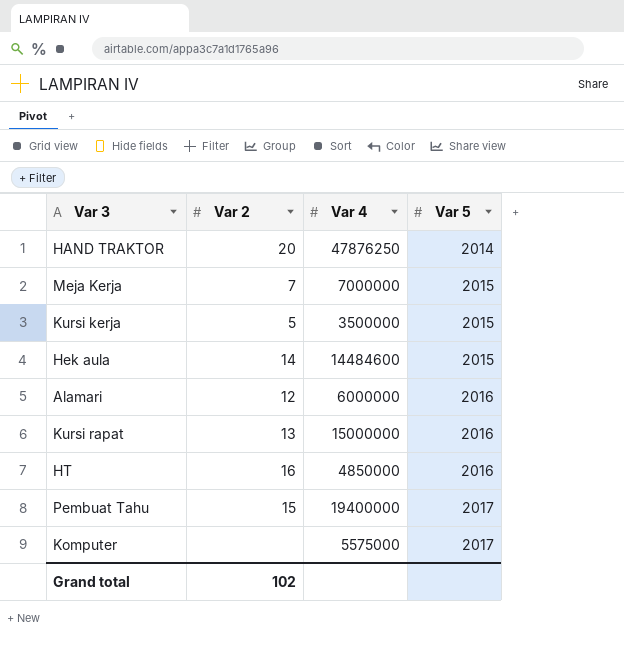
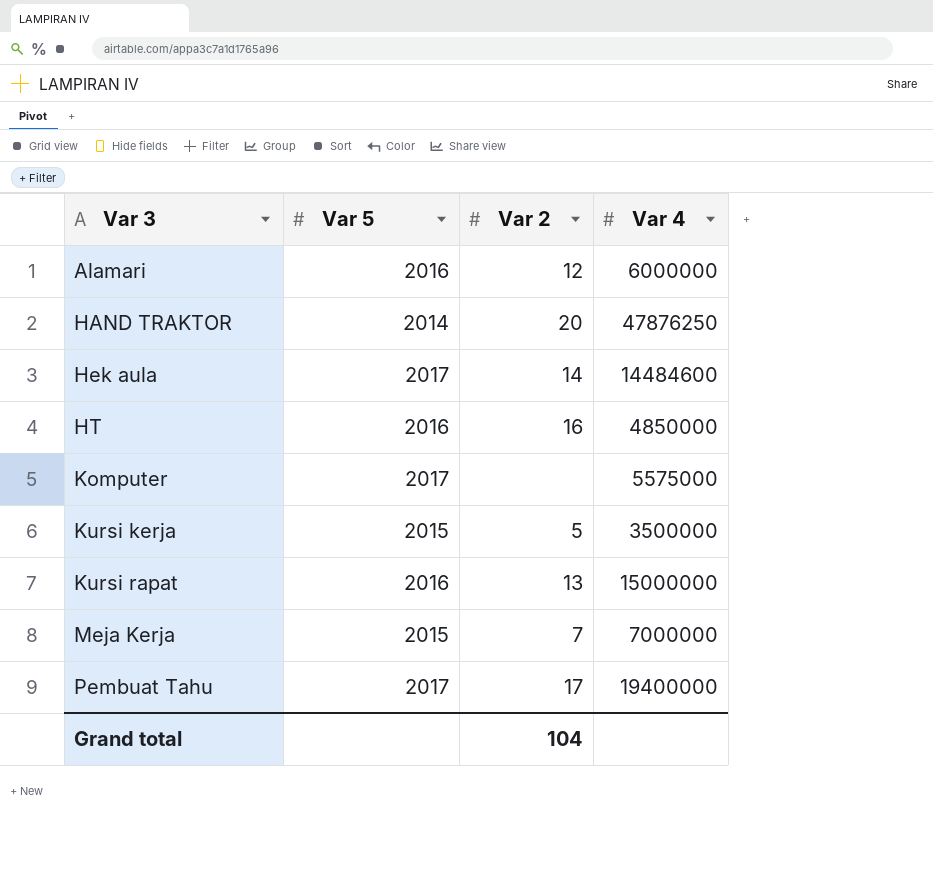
row order: Var 5 ascending -> Var 3 ascending
column Var 5 | position: 4 -> 2
Hek aula | Var 5: 2015 -> 2017
Pembuat Tahu | Var 2: 15 -> 17
Grand total | Var 2: 102 -> 104

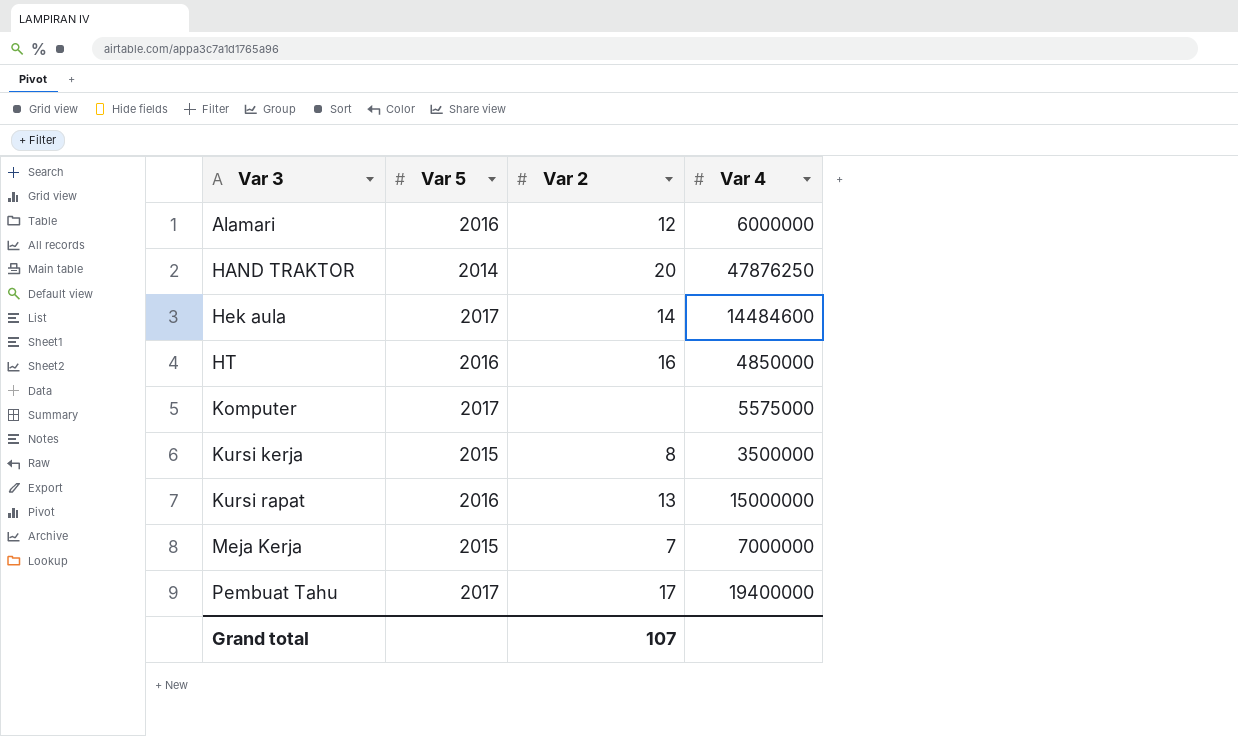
Kursi kerja | Var 2: 5 -> 8
Grand total | Var 2: 104 -> 107

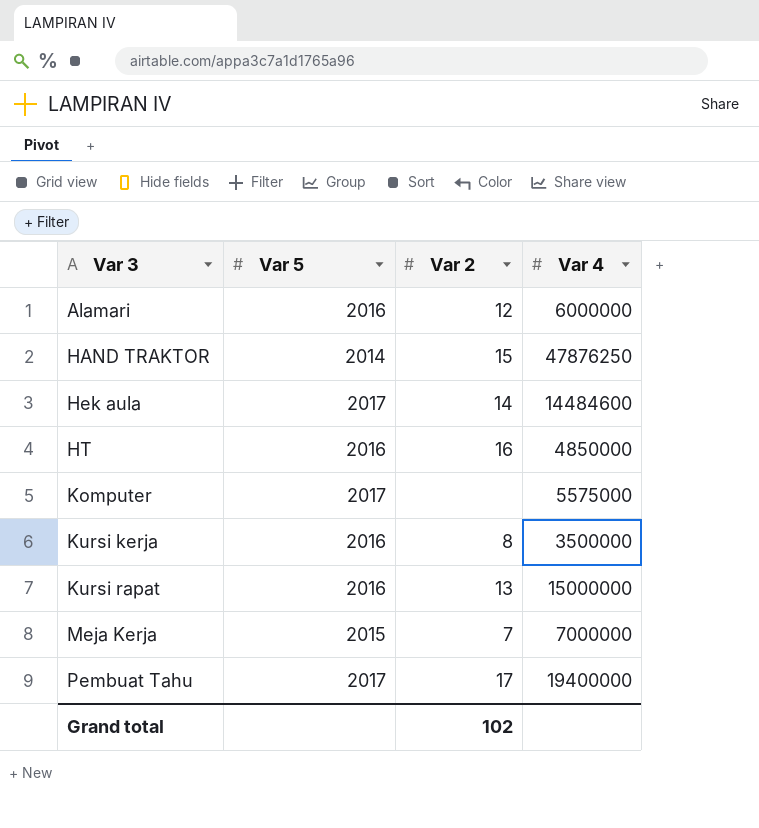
HAND TRAKTOR | Var 2: 20 -> 15
Kursi kerja | Var 5: 2015 -> 2016
Grand total | Var 2: 107 -> 102

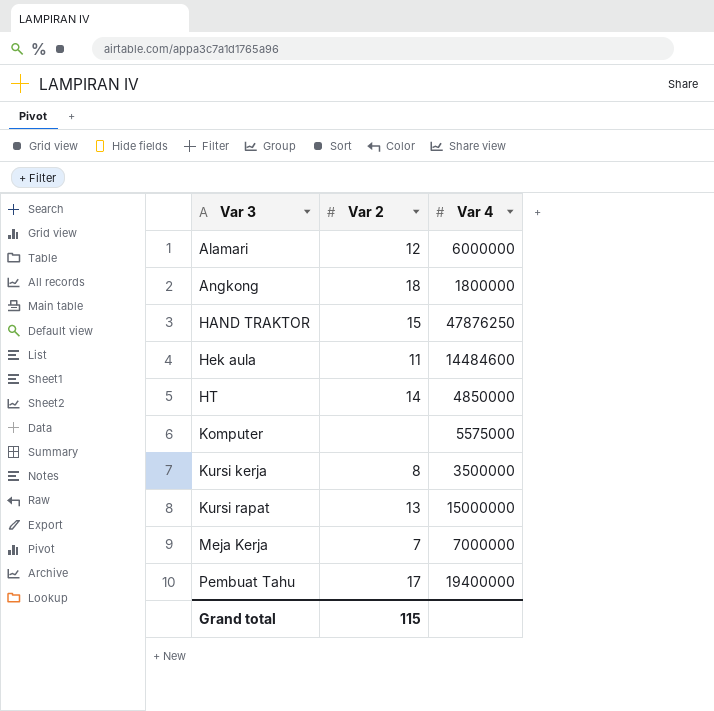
column Var 5 | position: 2 -> none
row Angkong: none -> 18 | 1800000
Hek aula | Var 2: 14 -> 11
HT | Var 2: 16 -> 14
Grand total | Var 2: 102 -> 115

